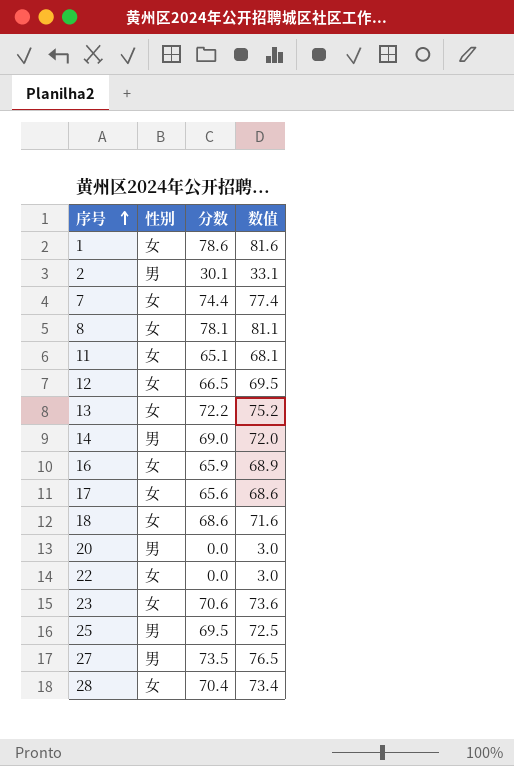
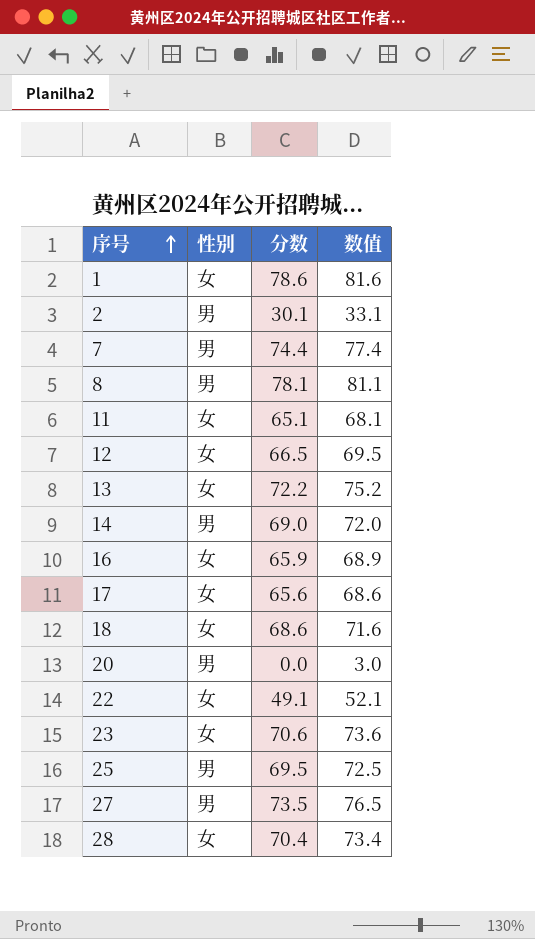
7 | 性别: 女 -> 男
8 | 性别: 女 -> 男
22 | 分数: 0.0 -> 49.1
22 | 数值: 3.0 -> 52.1

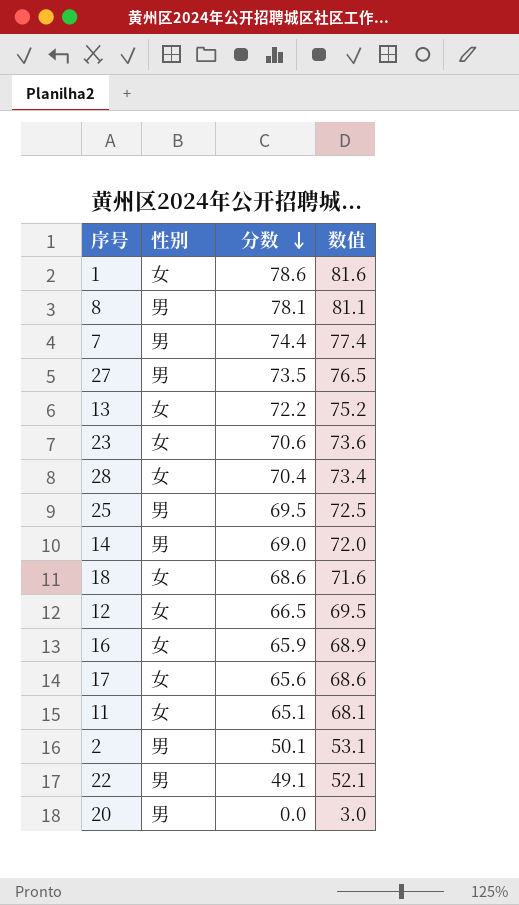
row order: 序号 ascending -> 分数 descending
2 | 分数: 30.1 -> 50.1
2 | 数值: 33.1 -> 53.1
22 | 性别: 女 -> 男

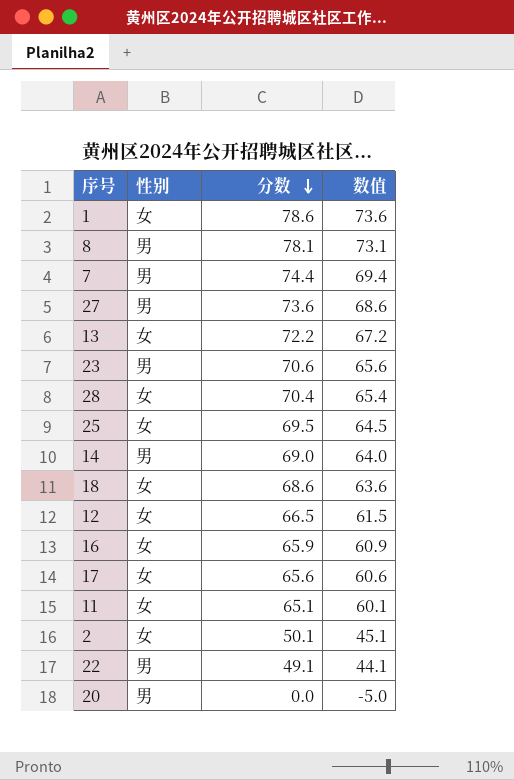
column 数值 | formula: [分数] + 3 -> [分数] - 5
27 | 分数: 73.5 -> 73.6
23 | 性别: 女 -> 男
25 | 性别: 男 -> 女
2 | 性别: 男 -> 女

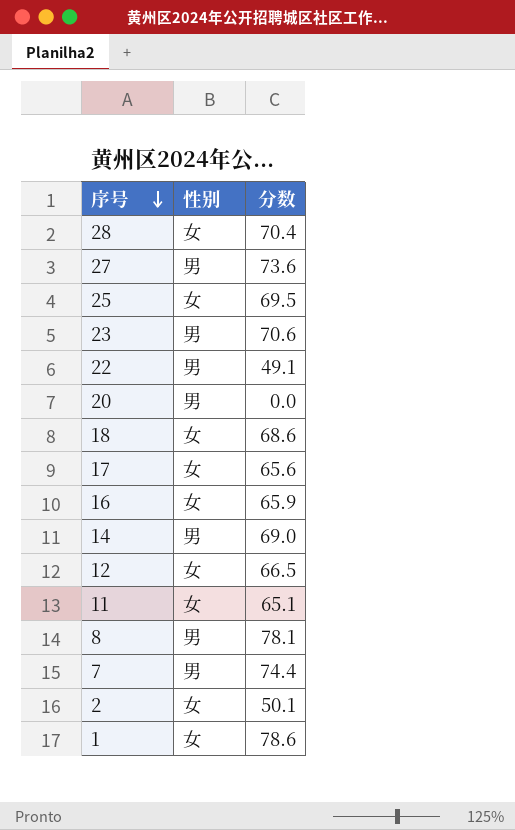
row order: 分数 descending -> 序号 descending
column 数值 | formula: [分数] - 5 -> none
row 13: 女 | 72.2 | 67.2 -> none

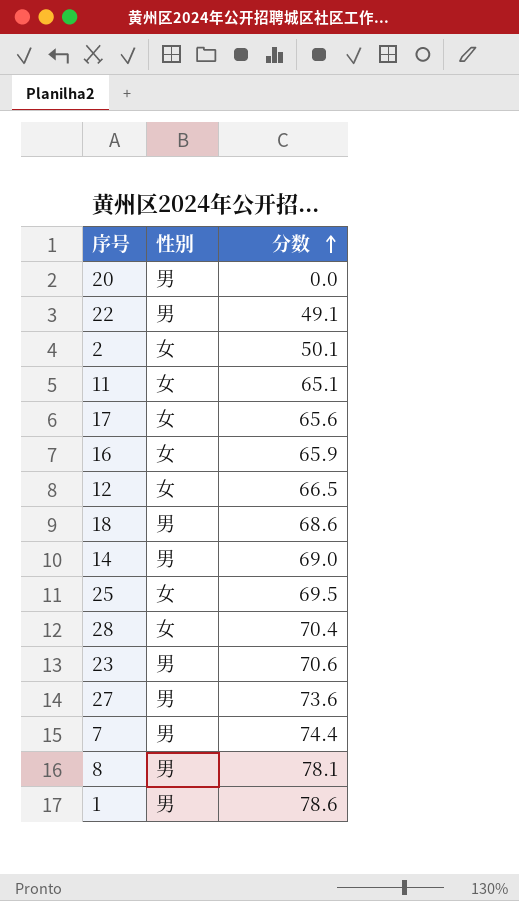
row order: 序号 descending -> 分数 ascending
18 | 性别: 女 -> 男
1 | 性别: 女 -> 男

